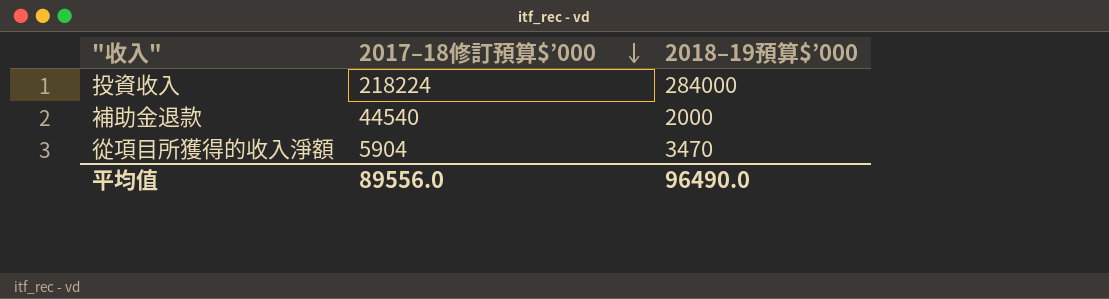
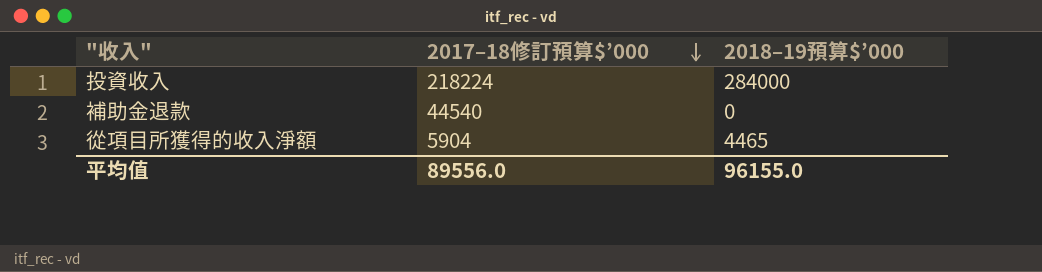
補助金退款 | 2018–19預算$’000: 2000 -> 0
從項目所獲得的收入淨額 | 2018–19預算$’000: 3470 -> 4465
平均值 | 2018–19預算$’000: 96490.0 -> 96155.0

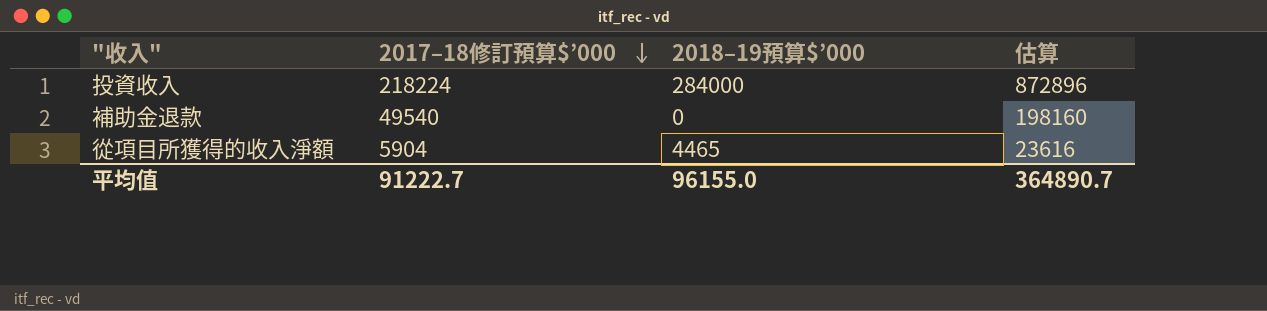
column 估算 | formula: none -> [2017–18修訂預算$’000] * 4
補助金退款 | 2017–18修訂預算$’000: 44540 -> 49540
平均值 | 2017–18修訂預算$’000: 89556.0 -> 91222.7

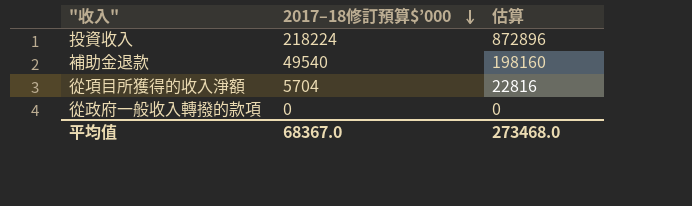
column 2018–19預算$’000 | position: 3 -> none
從項目所獲得的收入淨額 | 2017–18修訂預算$’000: 5904 -> 5704
從項目所獲得的收入淨額 | 估算: 23616 -> 22816
row 從政府一般收入轉撥的款項: none -> 0 | 0
平均值 | 2017–18修訂預算$’000: 91222.7 -> 68367.0
平均值 | 估算: 364890.7 -> 273468.0

